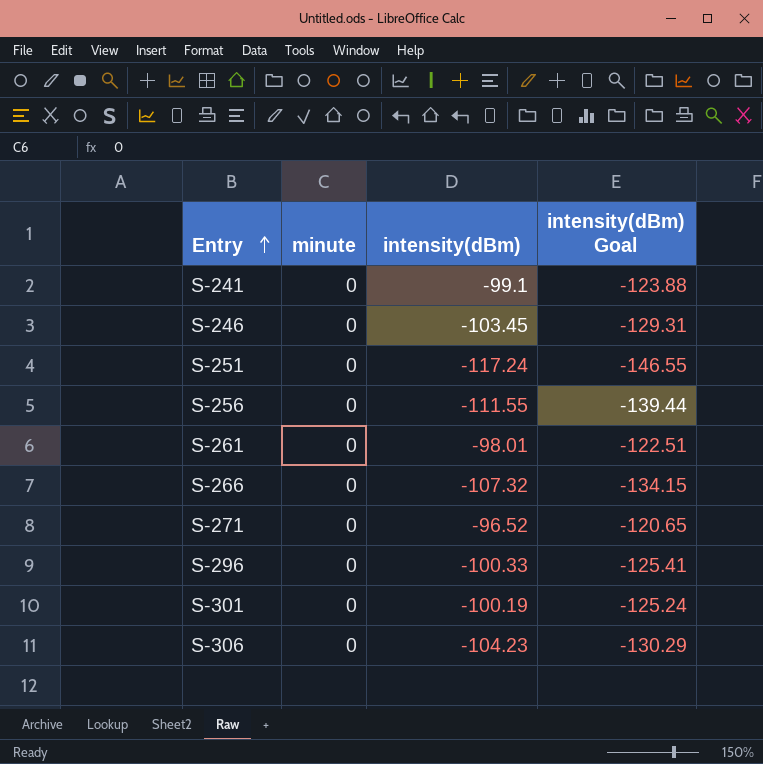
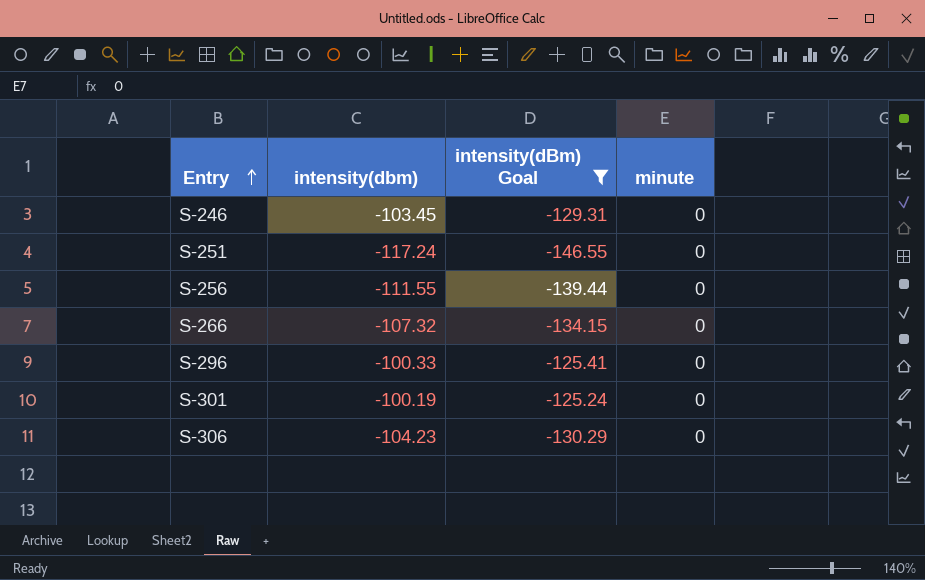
filter: none -> intensity(dBm) Goal <= -125.24
column name: intensity(dBm) -> intensity(dbm)
column minute | position: 2 -> 4

